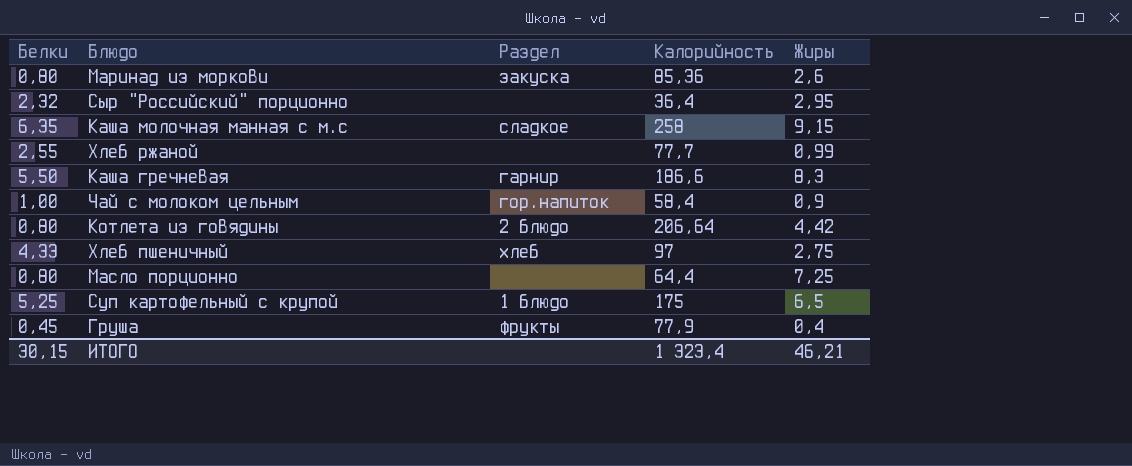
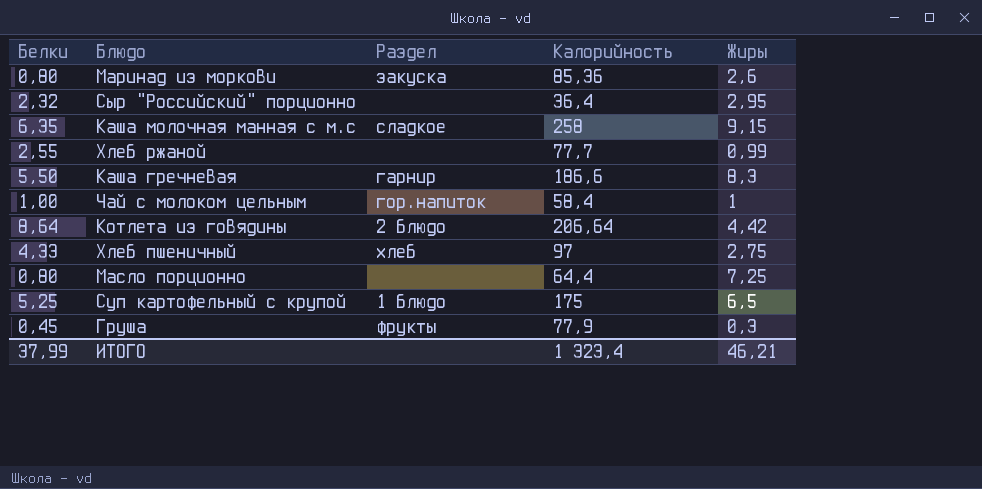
Чай с молоком цельным | Жиры: 0,9 -> 1
Котлета из говядины | Белки: 0,80 -> 8,64
Груша | Жиры: 0,4 -> 0,3
ИТОГО | Белки: 30,15 -> 37,99

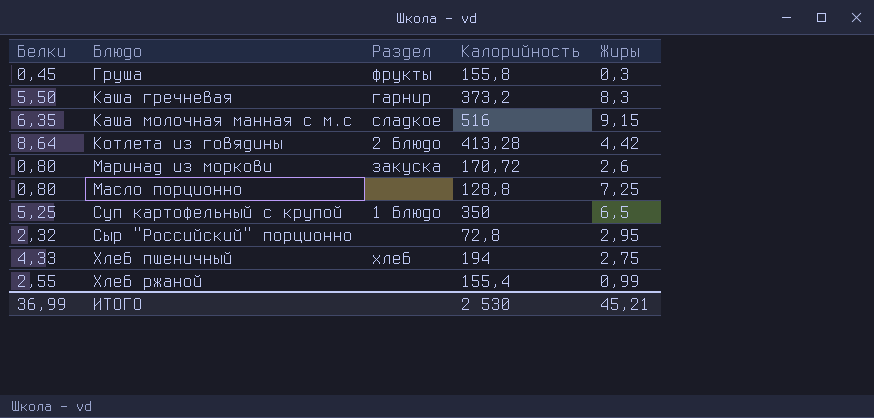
row order: none -> Блюдо ascending
row Чай с молоком цельным: 1,00 | гор.напиток | 58,4 | 1 -> none
Груша | Калорийность: 77,9 -> 155,8
Каша гречневая | Калорийность: 186,6 -> 373,2
Каша молочная манная с м.с | Калорийность: 258 -> 516
Котлета из говядины | Калорийность: 206,64 -> 413,28
Маринад из моркови | Калорийность: 85,36 -> 170,72
Масло порционно | Калорийность: 64,4 -> 128,8
Суп картофельный с крупой | Калорийность: 175 -> 350
Сыр "Российский" порционно | Калорийность: 36,4 -> 72,8
Хлеб пшеничный | Калорийность: 97 -> 194
Хлеб ржаной | Калорийность: 77,7 -> 155,4
ИТОГО | Белки: 37,99 -> 36,99
ИТОГО | Калорийность: 1 323,4 -> 2 530
ИТОГО | Жиры: 46,21 -> 45,21

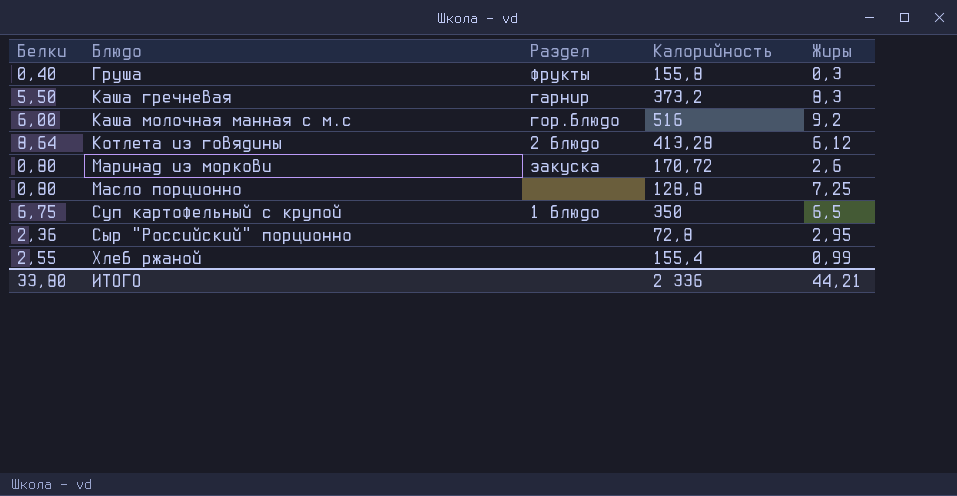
row Хлеб пшеничный: 4,33 | хлеб | 194 | 2,75 -> none
Груша | Белки: 0,45 -> 0,40
Каша молочная манная с м.с | Белки: 6,35 -> 6,00
Каша молочная манная с м.с | Раздел: сладкое -> гор.блюдо
Каша молочная манная с м.с | Жиры: 9,15 -> 9,2
Котлета из говядины | Жиры: 4,42 -> 6,12
Суп картофельный с крупой | Белки: 5,25 -> 6,75
Сыр "Российский" порционно | Белки: 2,32 -> 2,36
ИТОГО | Белки: 36,99 -> 33,80
ИТОГО | Калорийность: 2 530 -> 2 336
ИТОГО | Жиры: 45,21 -> 44,21

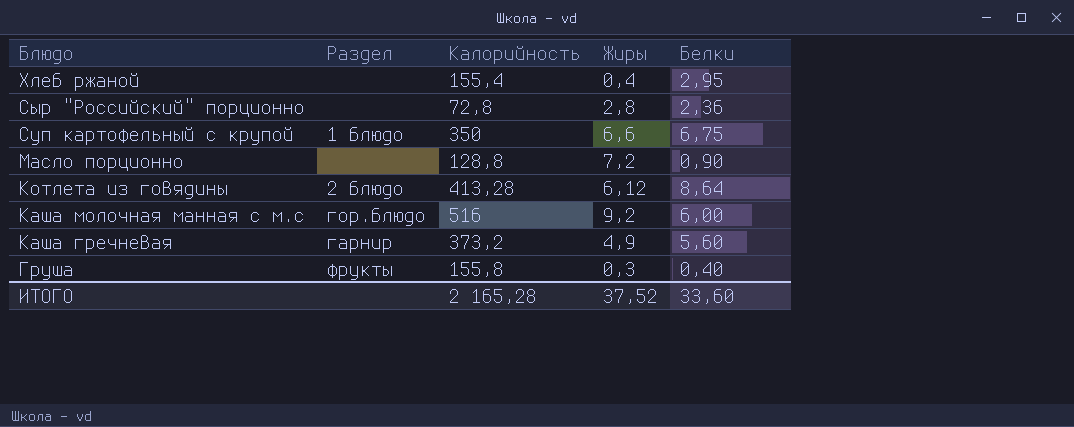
row order: Блюдо ascending -> Блюдо descending
column Белки | position: 1 -> 5
row Маринад из моркови: 0,80 | закуска | 170,72 | 2,6 -> none
Хлеб ржаной | Жиры: 0,99 -> 0,4
Хлеб ржаной | Белки: 2,55 -> 2,95
Сыр "Российский" порционно | Жиры: 2,95 -> 2,8
Суп картофельный с крупой | Жиры: 6,5 -> 6,6
Масло порционно | Жиры: 7,25 -> 7,2
Масло порционно | Белки: 0,80 -> 0,90
Каша гречневая | Жиры: 8,3 -> 4,9
Каша гречневая | Белки: 5,50 -> 5,60
ИТОГО | Калорийность: 2 336 -> 2 165,28
ИТОГО | Жиры: 44,21 -> 37,52
ИТОГО | Белки: 33,80 -> 33,60

